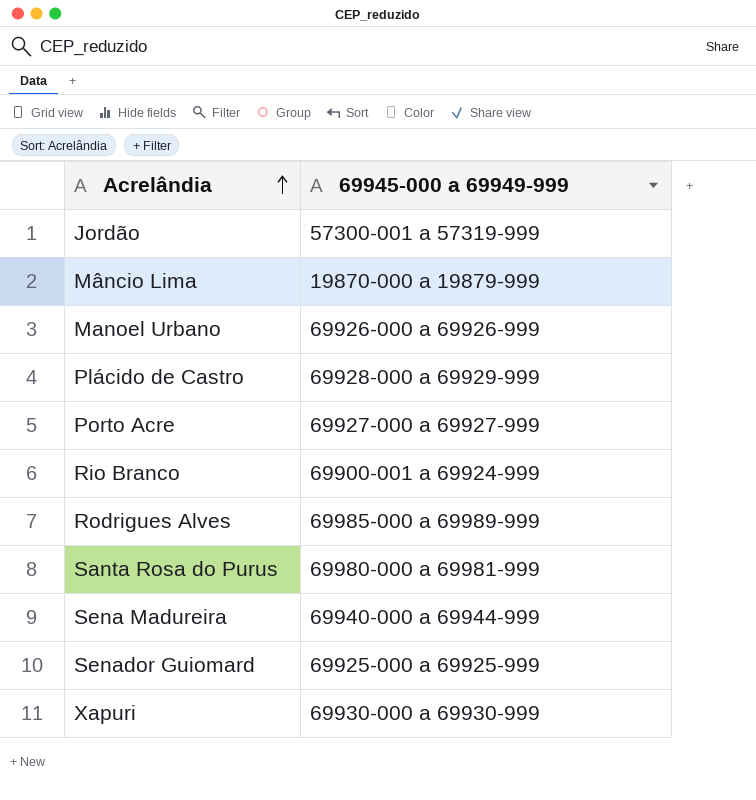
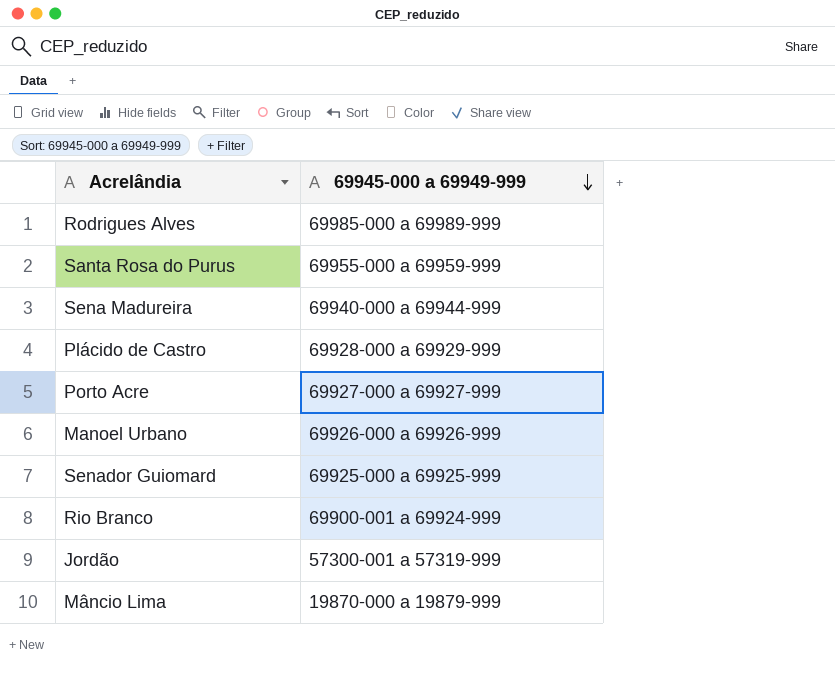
row order: Acrelândia ascending -> 69945-000 a 69949-999 descending
row Xapuri: 69930-000 a 69930-999 -> none
Santa Rosa do Purus | 69945-000 a 69949-999: 69980-000 a 69981-999 -> 69955-000 a 69959-999

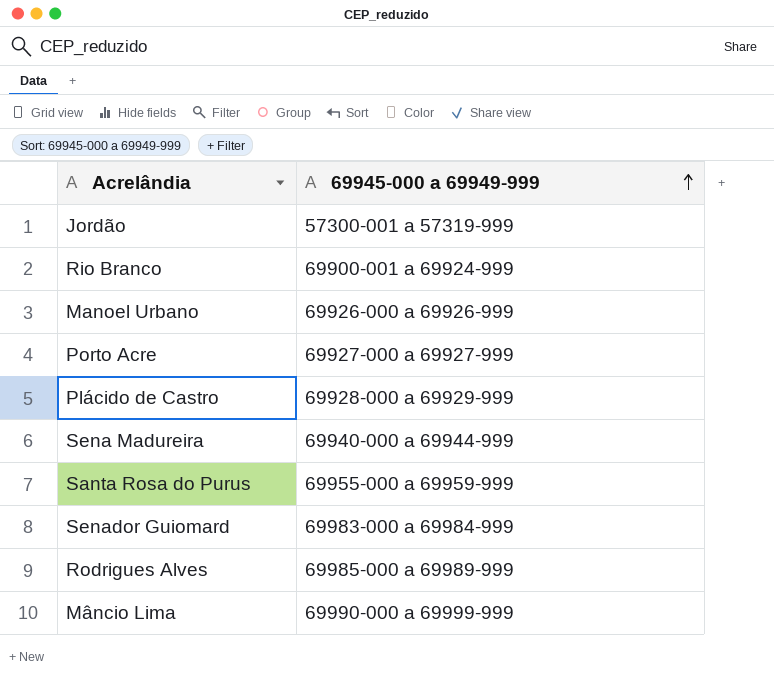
row order: 69945-000 a 69949-999 descending -> 69945-000 a 69949-999 ascending
Senador Guiomard | 69945-000 a 69949-999: 69925-000 a 69925-999 -> 69983-000 a 69984-999
Mâncio Lima | 69945-000 a 69949-999: 19870-000 a 19879-999 -> 69990-000 a 69999-999

